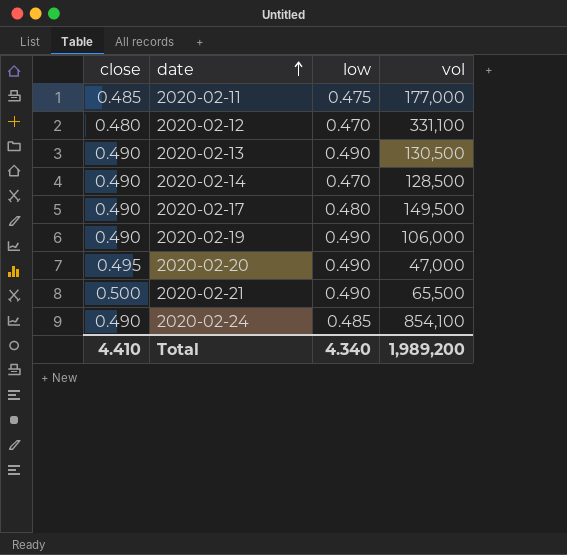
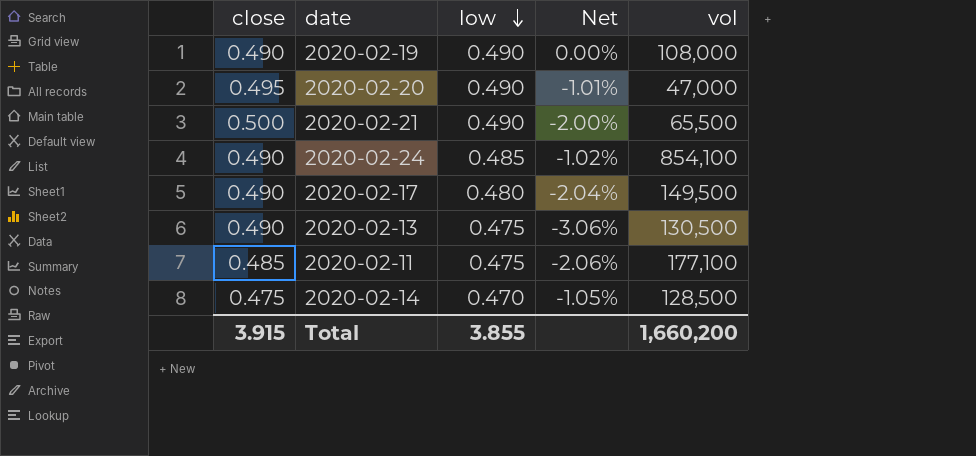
row order: date ascending -> low descending
column Net | formula: none -> ([low] - [close]) / [close]
row 2020-02-12: 0.480 | 0.470 | 331,100 -> none
2020-02-19 | vol: 106,000 -> 108,000
2020-02-13 | low: 0.490 -> 0.475
2020-02-11 | vol: 177,000 -> 177,100
2020-02-14 | close: 0.490 -> 0.475
Total | close: 4.410 -> 3.915
Total | low: 4.340 -> 3.855
Total | vol: 1,989,200 -> 1,660,200

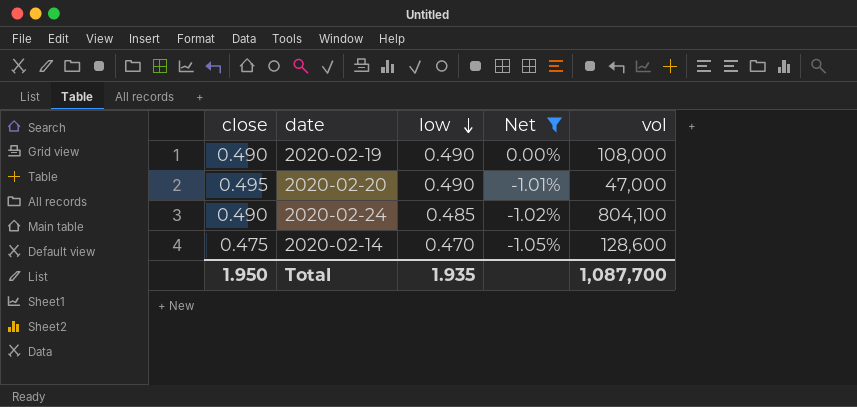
filter: none -> Net >= -1.05%
2020-02-24 | vol: 854,100 -> 804,100
2020-02-14 | vol: 128,500 -> 128,600
Total | close: 3.915 -> 1.950
Total | low: 3.855 -> 1.935
Total | vol: 1,660,200 -> 1,087,700

